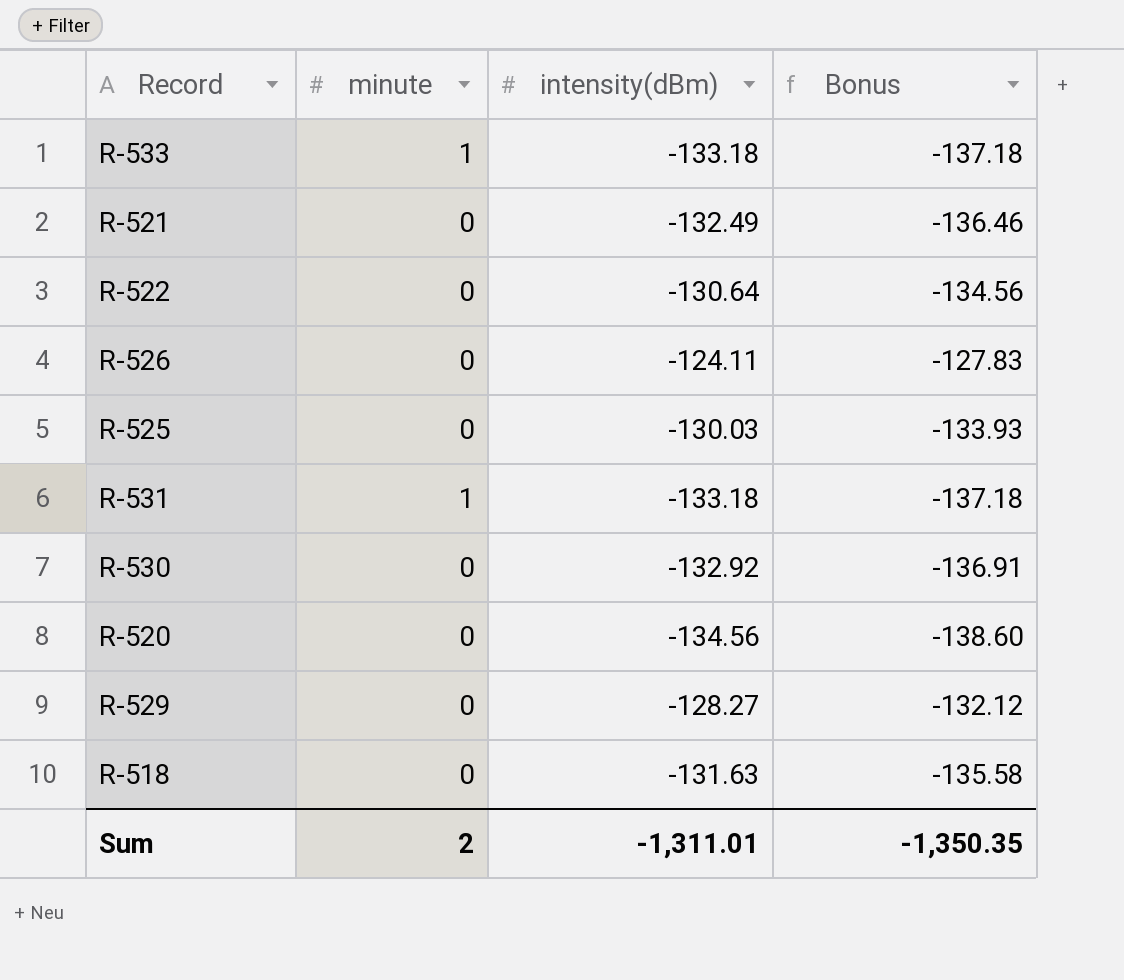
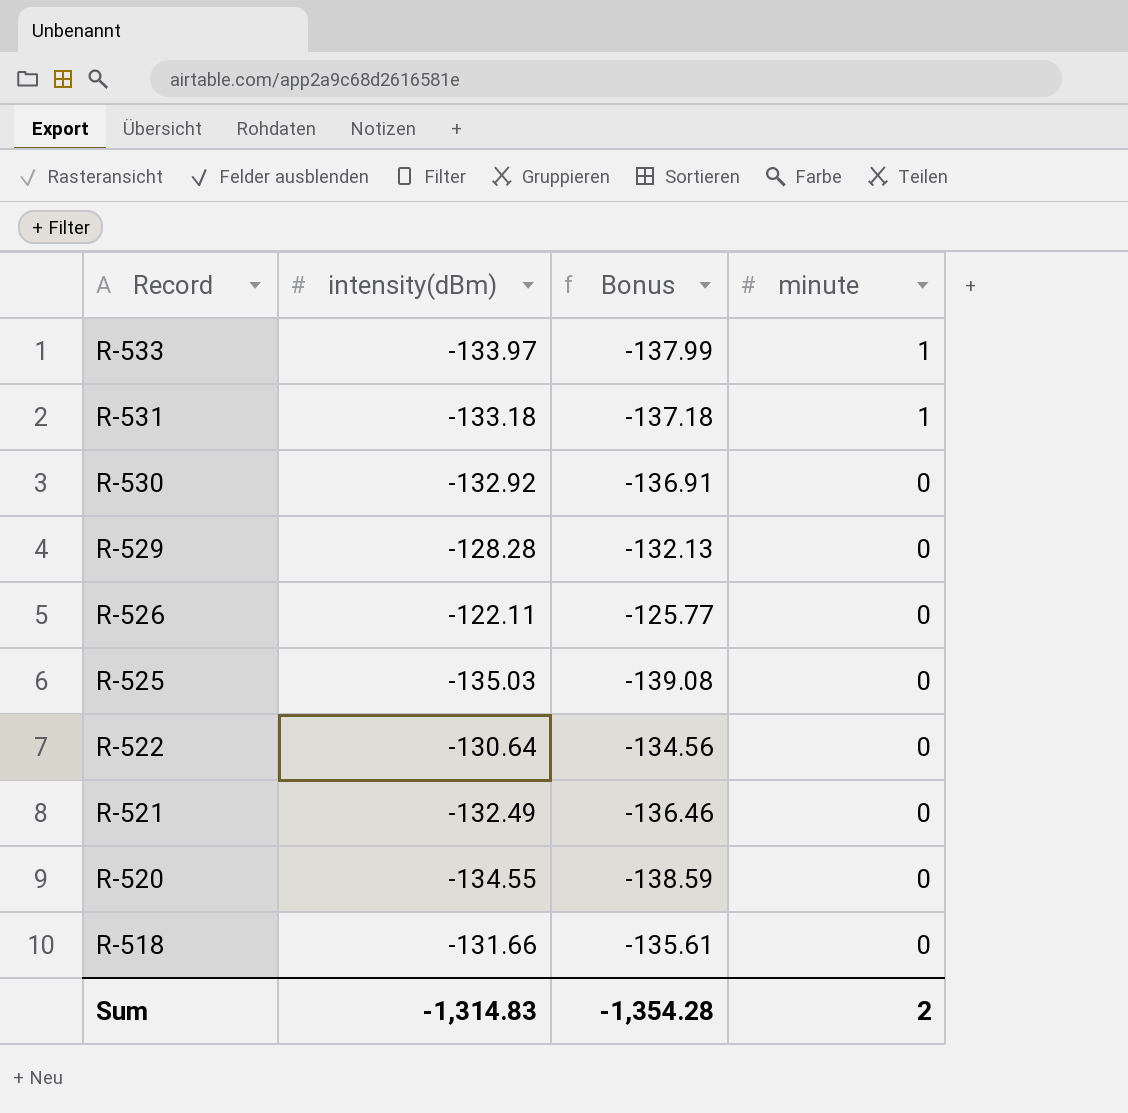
row order: none -> Record descending
column minute | position: 2 -> 4
R-533 | intensity(dBm): -133.18 -> -133.97
R-533 | Bonus: -137.18 -> -137.99
R-529 | intensity(dBm): -128.27 -> -128.28
R-529 | Bonus: -132.12 -> -132.13
R-526 | intensity(dBm): -124.11 -> -122.11
R-526 | Bonus: -127.83 -> -125.77
R-525 | intensity(dBm): -130.03 -> -135.03
R-525 | Bonus: -133.93 -> -139.08
R-520 | intensity(dBm): -134.56 -> -134.55
R-520 | Bonus: -138.60 -> -138.59
R-518 | intensity(dBm): -131.63 -> -131.66
R-518 | Bonus: -135.58 -> -135.61
Sum | intensity(dBm): -1,311.01 -> -1,314.83
Sum | Bonus: -1,350.35 -> -1,354.28

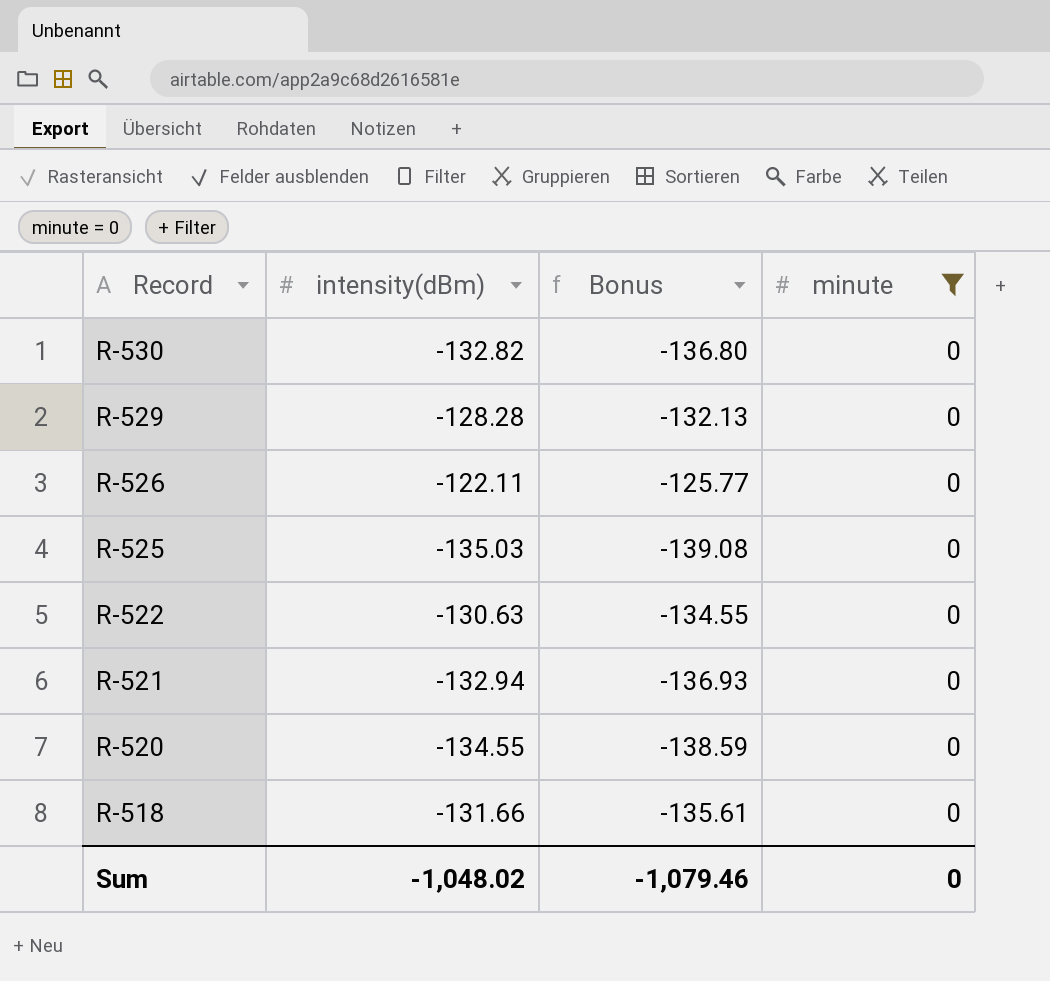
filter: none -> minute = 0
R-530 | intensity(dBm): -132.92 -> -132.82
R-530 | Bonus: -136.91 -> -136.80
R-522 | intensity(dBm): -130.64 -> -130.63
R-522 | Bonus: -134.56 -> -134.55
R-521 | intensity(dBm): -132.49 -> -132.94
R-521 | Bonus: -136.46 -> -136.93
Sum | intensity(dBm): -1,314.83 -> -1,048.02
Sum | Bonus: -1,354.28 -> -1,079.46
Sum | minute: 2 -> 0

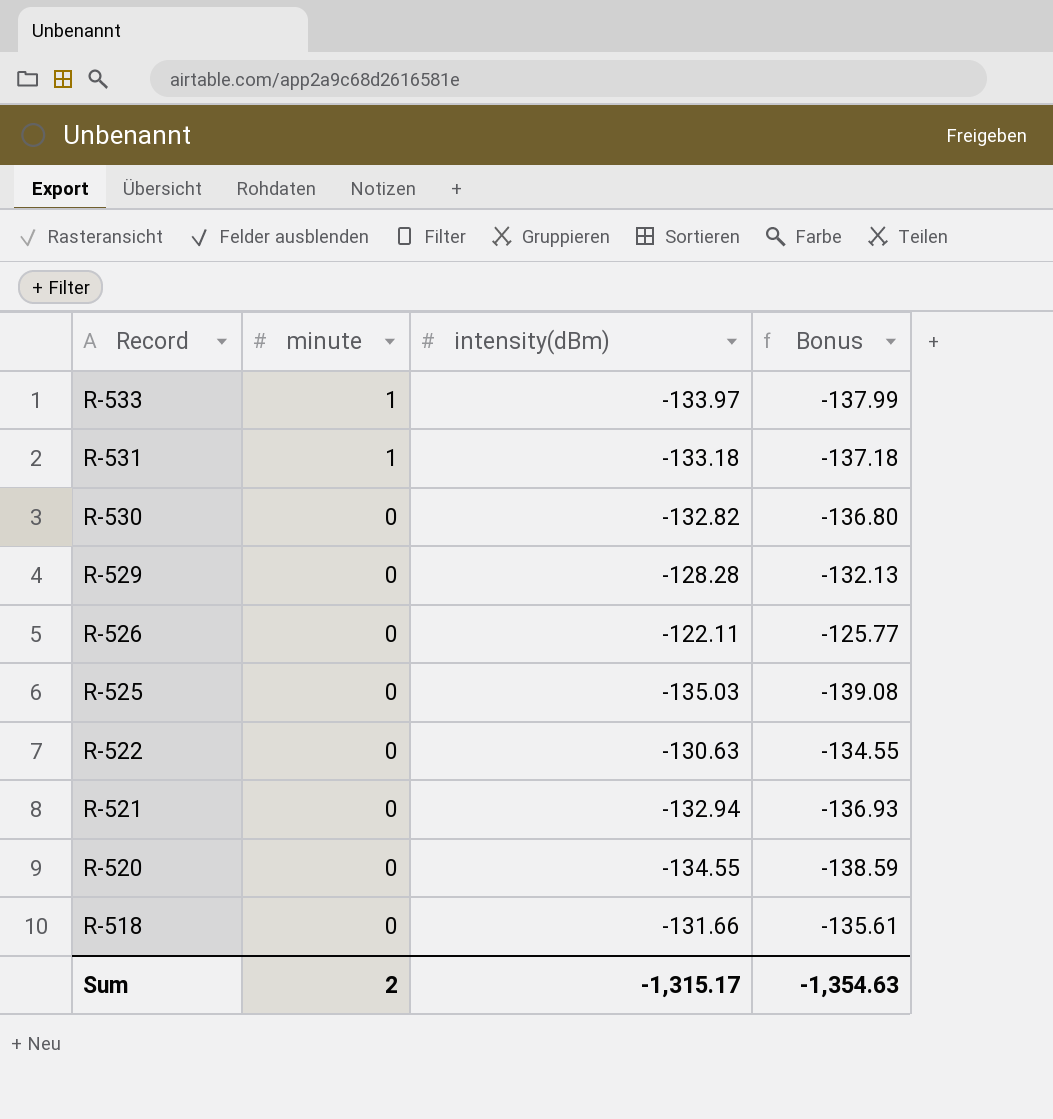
filter: minute = 0 -> none
column minute | position: 4 -> 2
Sum | minute: 0 -> 2
Sum | intensity(dBm): -1,048.02 -> -1,315.17
Sum | Bonus: -1,079.46 -> -1,354.63

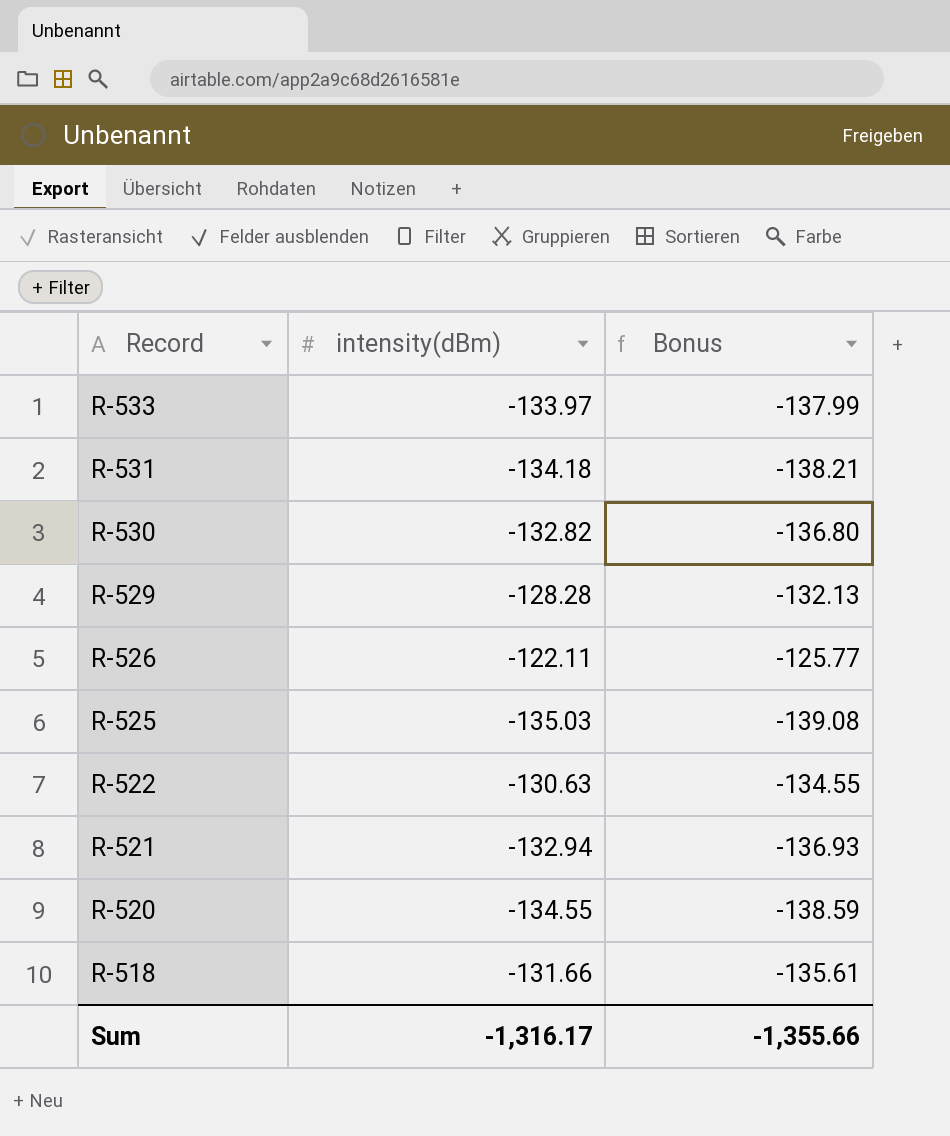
column minute | position: 2 -> none
R-531 | intensity(dBm): -133.18 -> -134.18
R-531 | Bonus: -137.18 -> -138.21
Sum | intensity(dBm): -1,315.17 -> -1,316.17
Sum | Bonus: -1,354.63 -> -1,355.66

